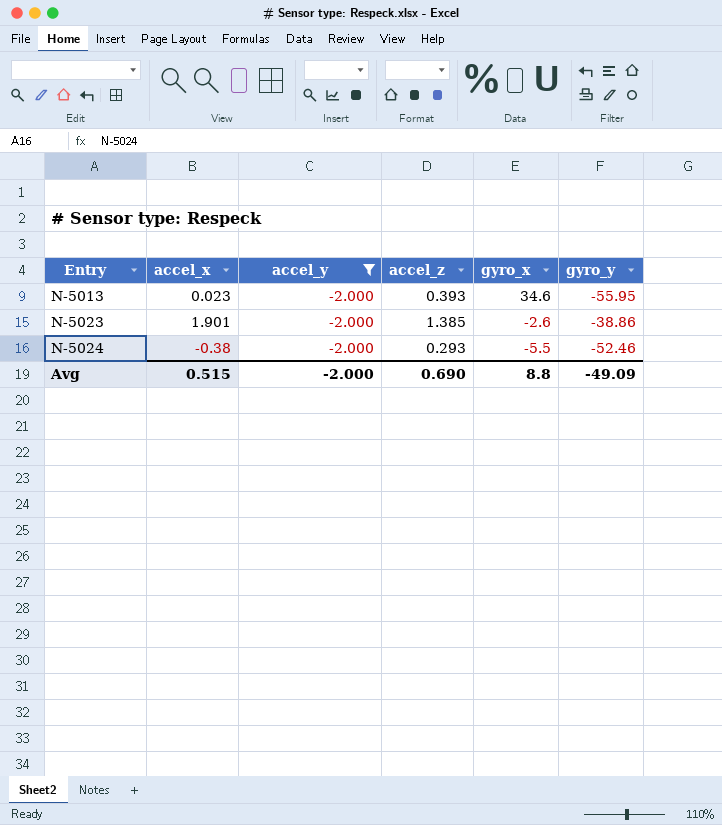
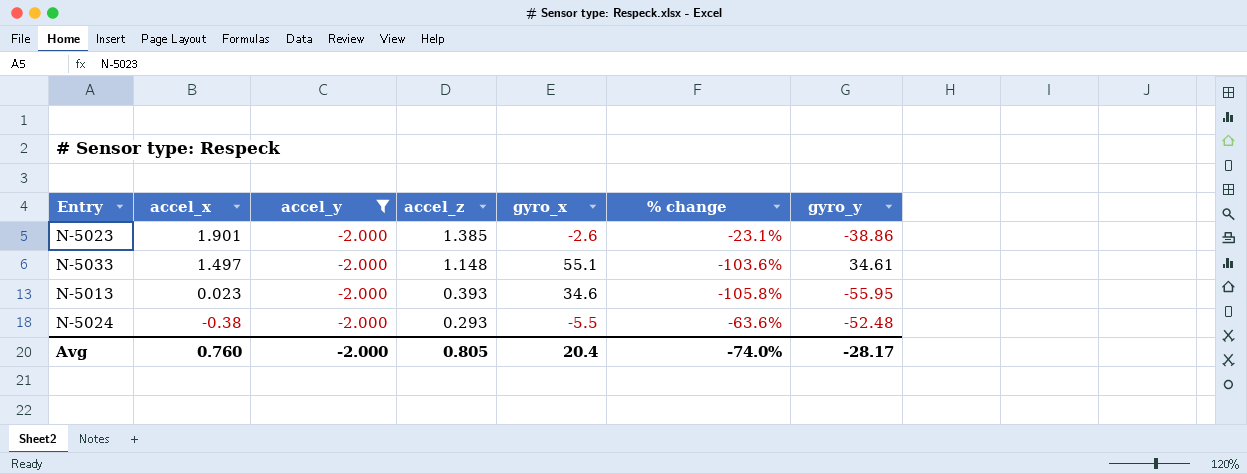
row order: Entry ascending -> accel_x descending
column % change | formula: none -> ([accel_y] - [gyro_x]) / [gyro_x]
row N-5033: none -> 1.497 | -2.000 | 1.148 | 55.1 | -103.6% | 34.61
N-5024 | gyro_y: -52.46 -> -52.48
Avg | accel_x: 0.515 -> 0.760
Avg | accel_z: 0.690 -> 0.805
Avg | gyro_x: 8.8 -> 20.4
Avg | gyro_y: -49.09 -> -28.17

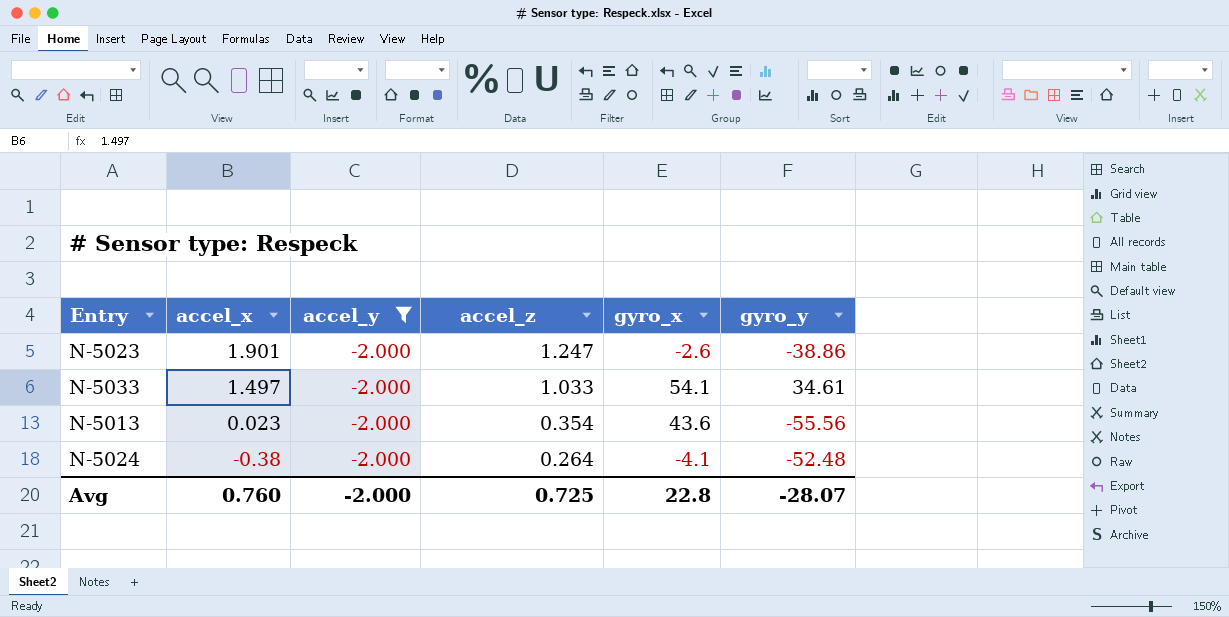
column % change | formula: ([accel_y] - [gyro_x]) / [gyro_x] -> none
N-5023 | accel_z: 1.385 -> 1.247
N-5033 | accel_z: 1.148 -> 1.033
N-5033 | gyro_x: 55.1 -> 54.1
N-5013 | accel_z: 0.393 -> 0.354
N-5013 | gyro_x: 34.6 -> 43.6
N-5013 | gyro_y: -55.95 -> -55.56
N-5024 | accel_z: 0.293 -> 0.264
N-5024 | gyro_x: -5.5 -> -4.1
Avg | accel_z: 0.805 -> 0.725
Avg | gyro_x: 20.4 -> 22.8
Avg | gyro_y: -28.17 -> -28.07

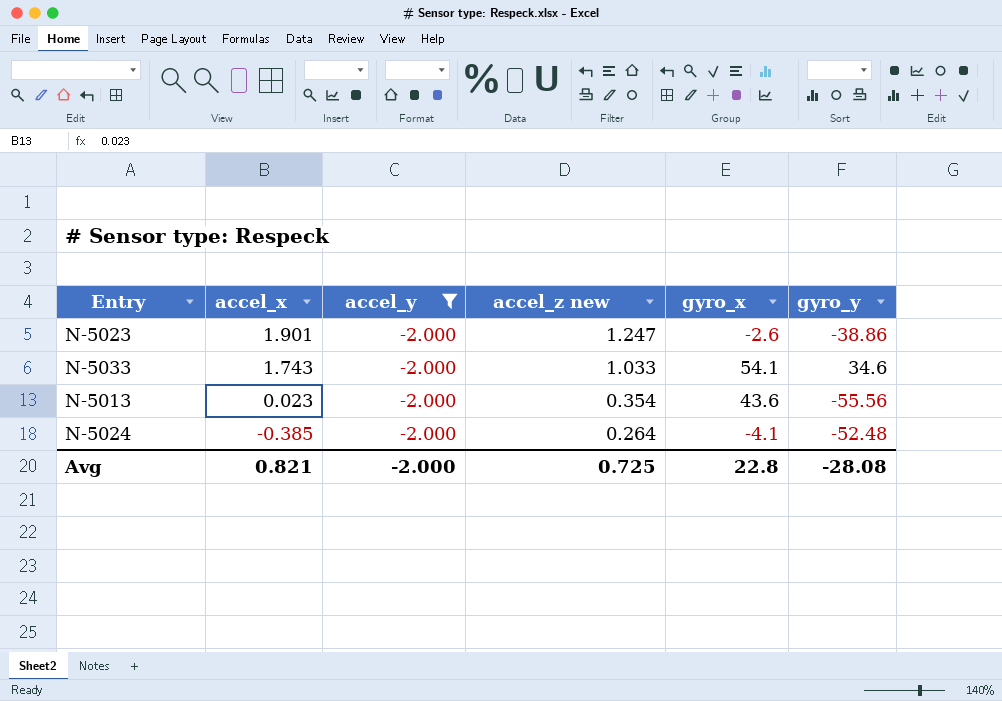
column name: accel_z -> accel_z new
N-5033 | accel_x: 1.497 -> 1.743
N-5033 | gyro_y: 34.61 -> 34.6
N-5024 | accel_x: -0.38 -> -0.385
Avg | accel_x: 0.760 -> 0.821
Avg | gyro_y: -28.07 -> -28.08

